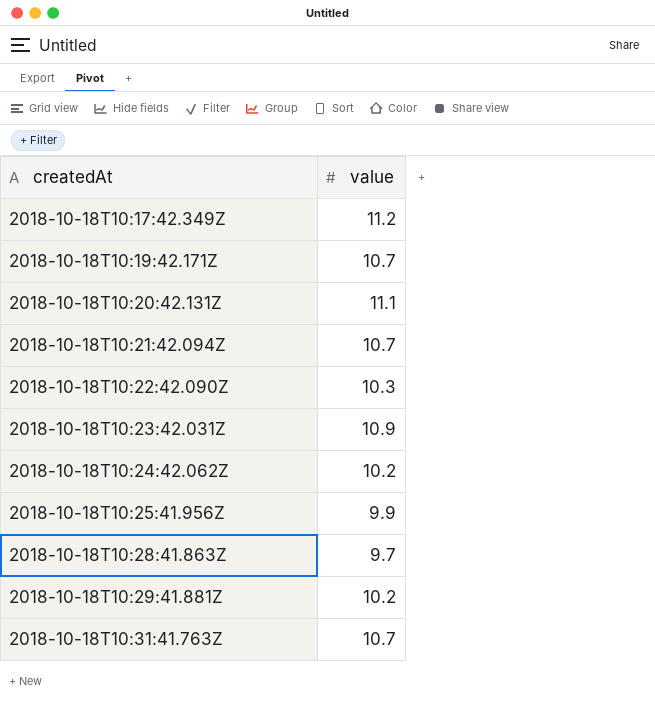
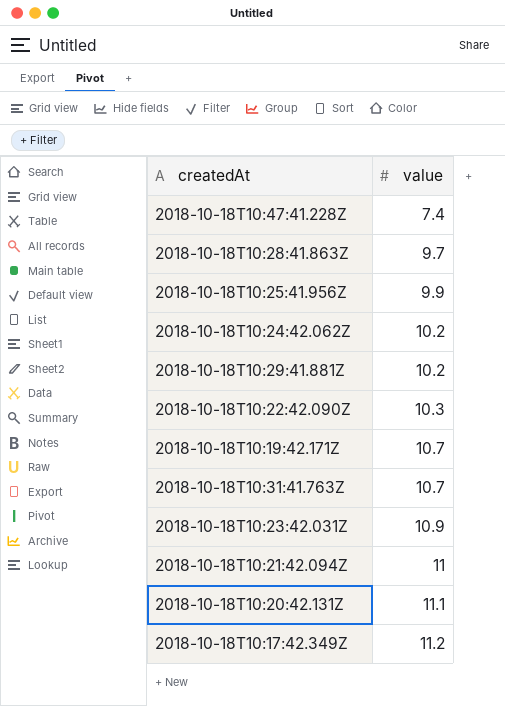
row order: createdAt ascending -> value ascending
row 2018-10-18T10:47:41.228Z: none -> 7.4
2018-10-18T10:21:42.094Z | value: 10.7 -> 11

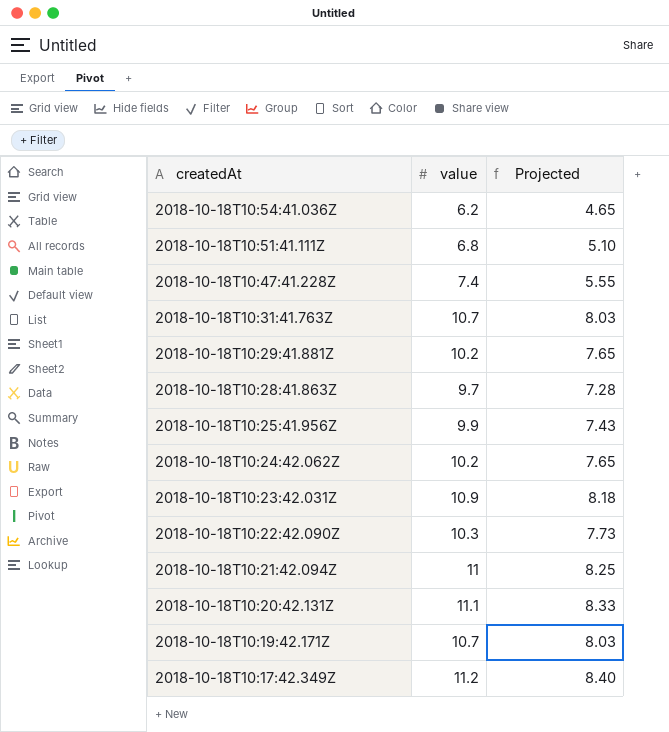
row order: value ascending -> createdAt descending
column Projected | formula: none -> [value] * 0.75
row 2018-10-18T10:54:41.036Z: none -> 6.2 | 4.65
row 2018-10-18T10:51:41.111Z: none -> 6.8 | 5.10

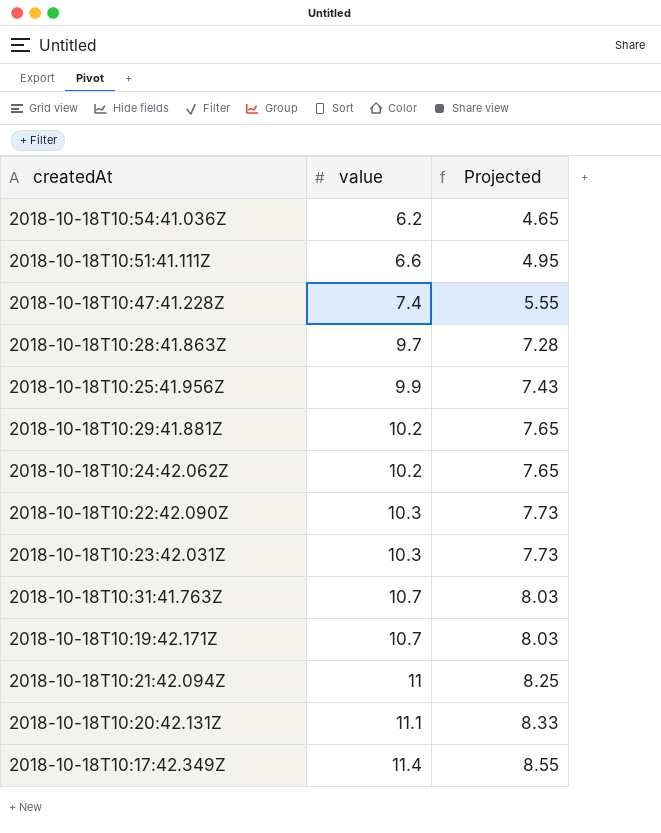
row order: createdAt descending -> value ascending
2018-10-18T10:51:41.111Z | value: 6.8 -> 6.6
2018-10-18T10:51:41.111Z | Projected: 5.10 -> 4.95
2018-10-18T10:23:42.031Z | value: 10.9 -> 10.3
2018-10-18T10:23:42.031Z | Projected: 8.18 -> 7.73
2018-10-18T10:17:42.349Z | value: 11.2 -> 11.4
2018-10-18T10:17:42.349Z | Projected: 8.40 -> 8.55

